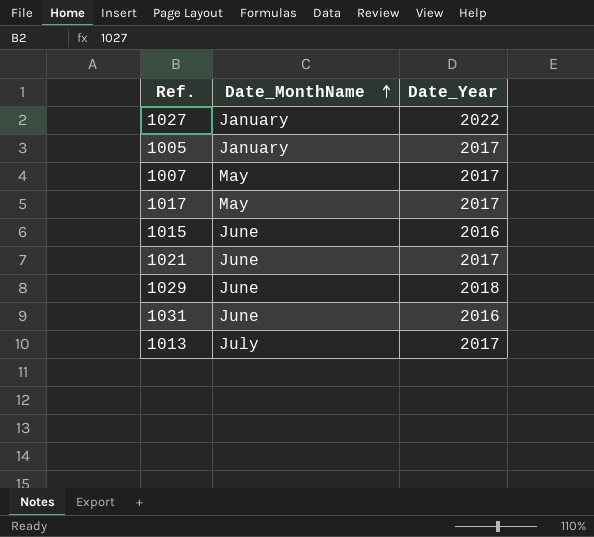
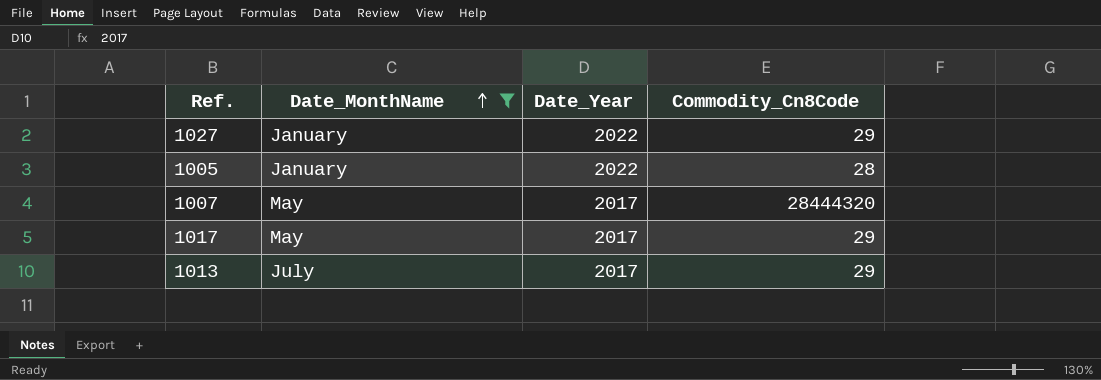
filter: none -> Date_MonthName != June
column Commodity_Cn8Code | position: none -> 4
1005 | Date_Year: 2017 -> 2022

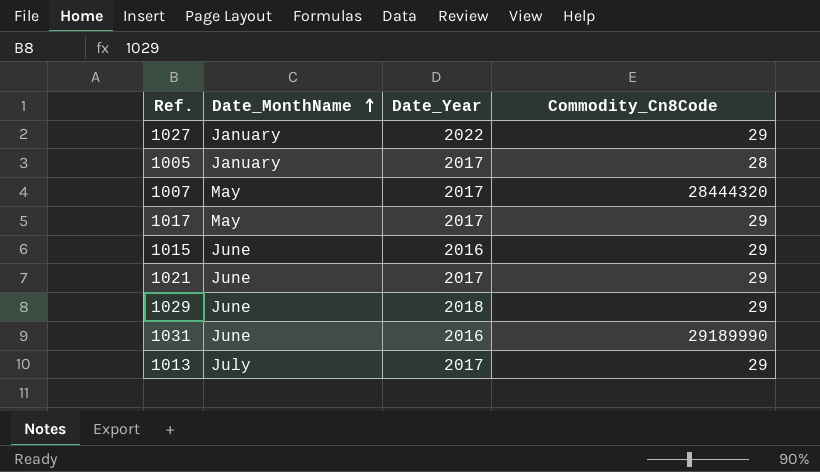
filter: Date_MonthName != June -> none
1005 | Date_Year: 2022 -> 2017

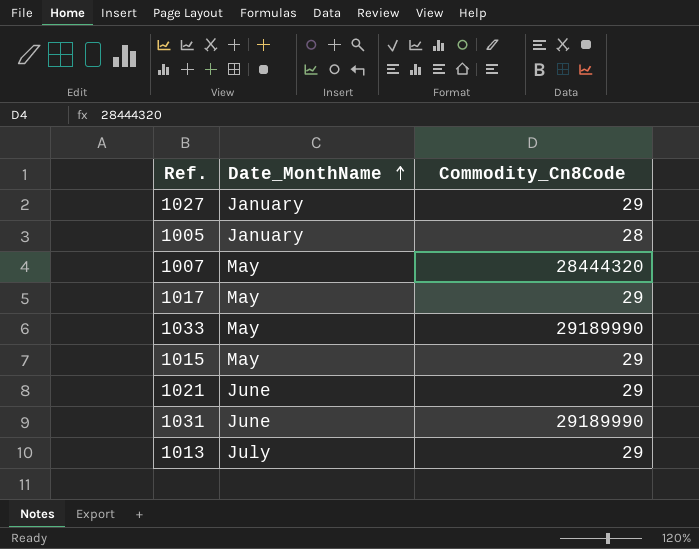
column Date_Year | position: 3 -> none
row 1029: June | 2018 | 29 -> none
row 1033: none -> May | 29189990
1015 | Date_MonthName: June -> May

